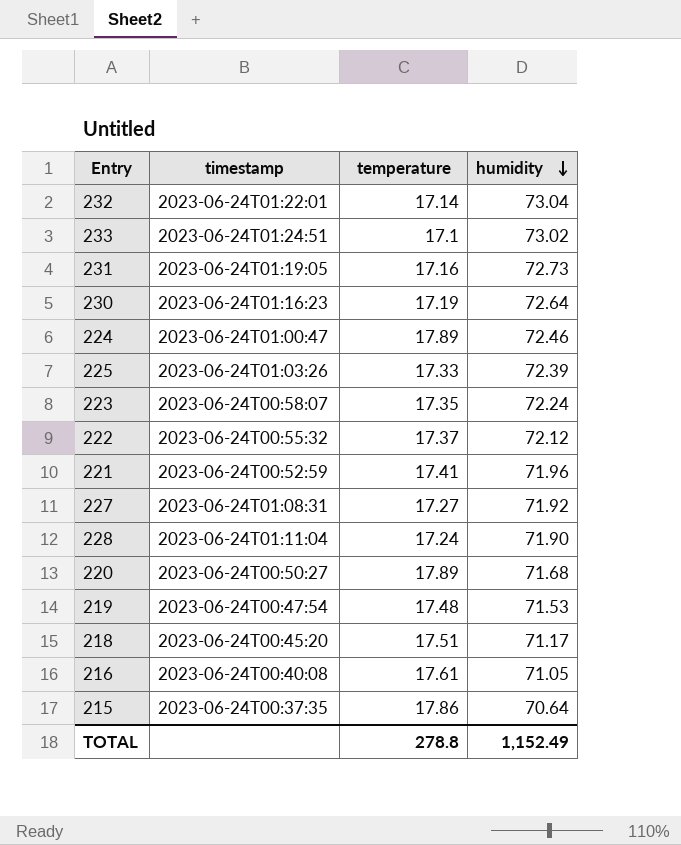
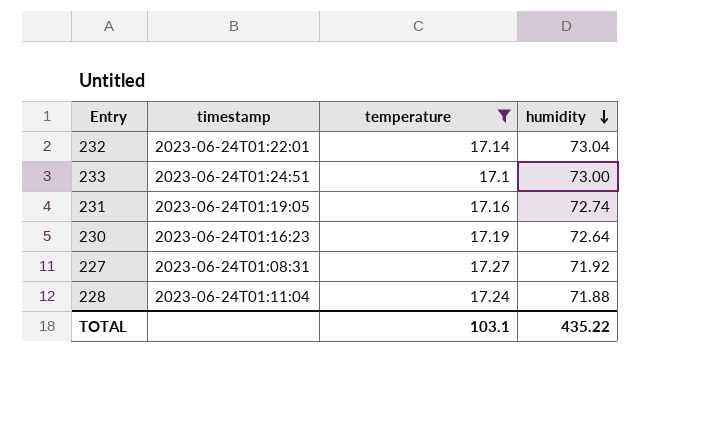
filter: none -> temperature <= 17.27
233 | humidity: 73.02 -> 73.00
231 | humidity: 72.73 -> 72.74
228 | humidity: 71.90 -> 71.88
TOTAL | temperature: 278.8 -> 103.1
TOTAL | humidity: 1,152.49 -> 435.22

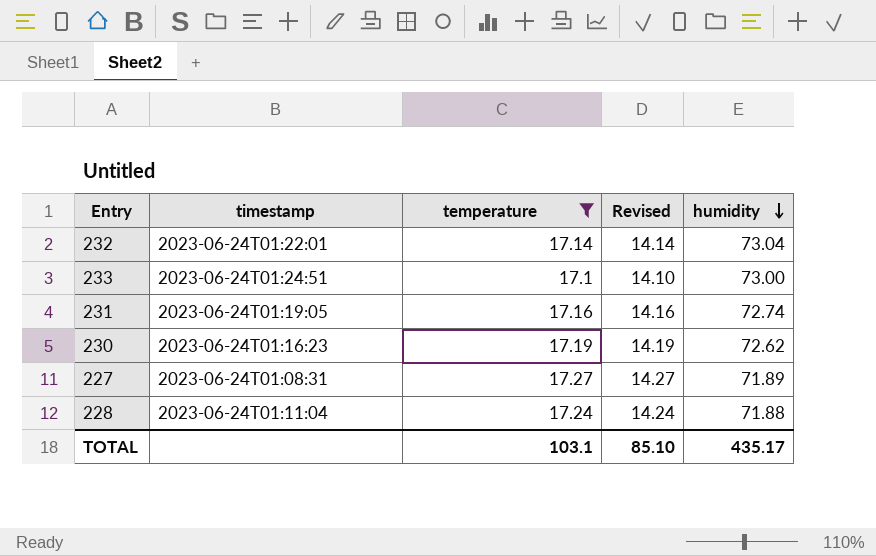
column Revised | formula: none -> [temperature] - 3
230 | humidity: 72.64 -> 72.62
227 | humidity: 71.92 -> 71.89
TOTAL | humidity: 435.22 -> 435.17

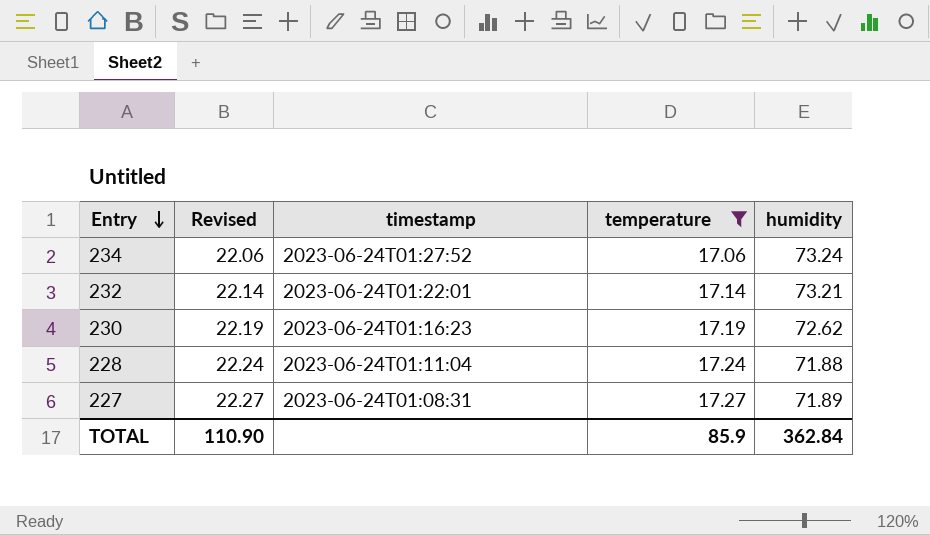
row order: humidity descending -> Entry descending
column Revised | formula: [temperature] - 3 -> [temperature] + 5
column Revised | position: 4 -> 2
row 233: 2023-06-24T01:24:51 | 17.1 | 14.10 | 73.00 -> none
row 231: 2023-06-24T01:19:05 | 17.16 | 14.16 | 72.74 -> none
row 234: none -> 22.06 | 2023-06-24T01:27:52 | 17.06 | 73.24
232 | humidity: 73.04 -> 73.21
TOTAL | Revised: 85.10 -> 110.90
TOTAL | temperature: 103.1 -> 85.9
TOTAL | humidity: 435.17 -> 362.84

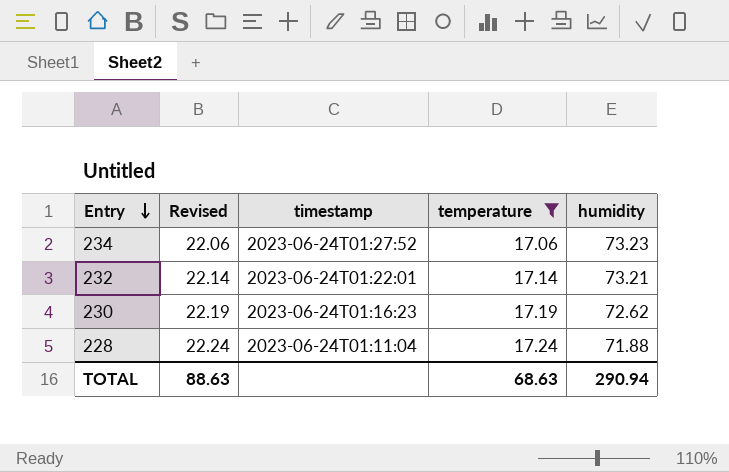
row 227: 22.27 | 2023-06-24T01:08:31 | 17.27 | 71.89 -> none
234 | humidity: 73.24 -> 73.23
TOTAL | Revised: 110.90 -> 88.63
TOTAL | temperature: 85.9 -> 68.63
TOTAL | humidity: 362.84 -> 290.94

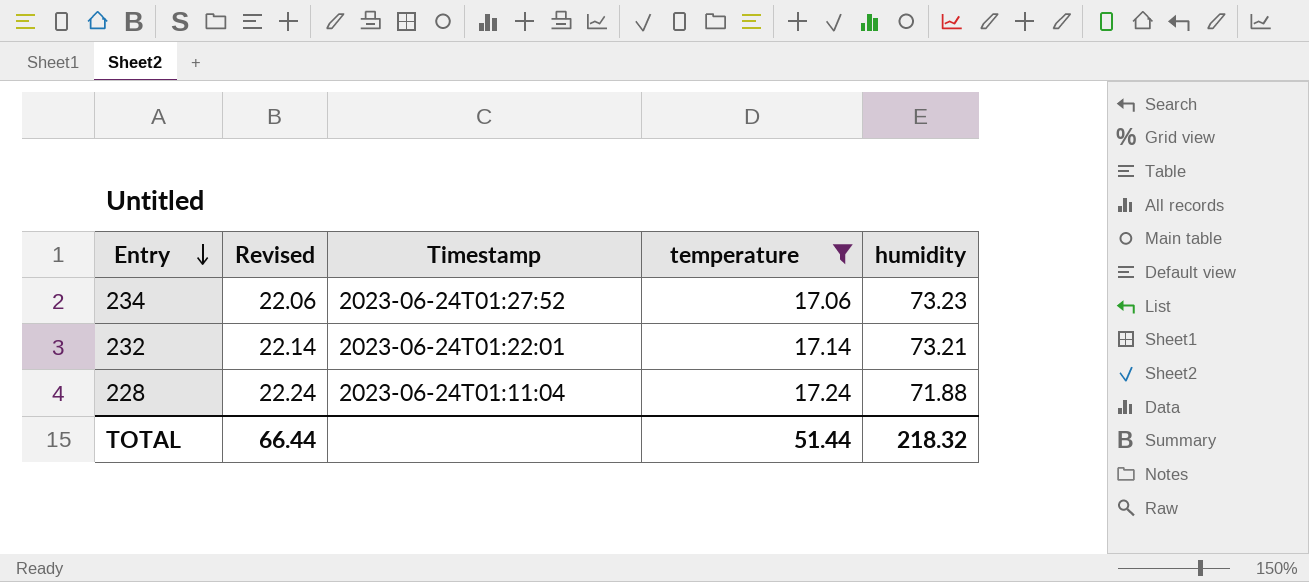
column name: timestamp -> Timestamp
row 230: 22.19 | 2023-06-24T01:16:23 | 17.19 | 72.62 -> none
TOTAL | Revised: 88.63 -> 66.44
TOTAL | temperature: 68.63 -> 51.44
TOTAL | humidity: 290.94 -> 218.32

